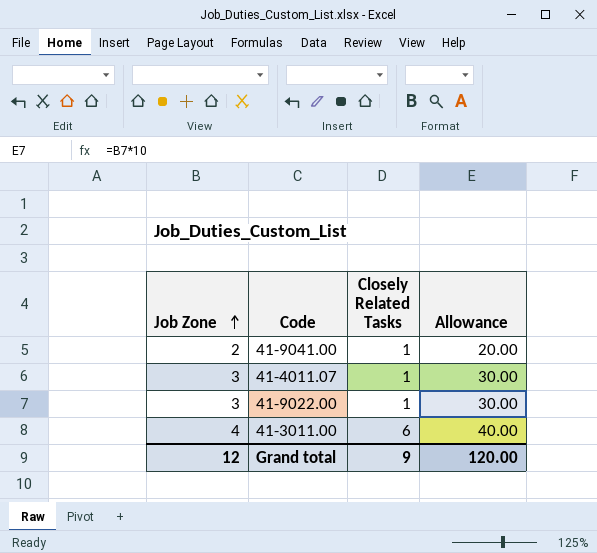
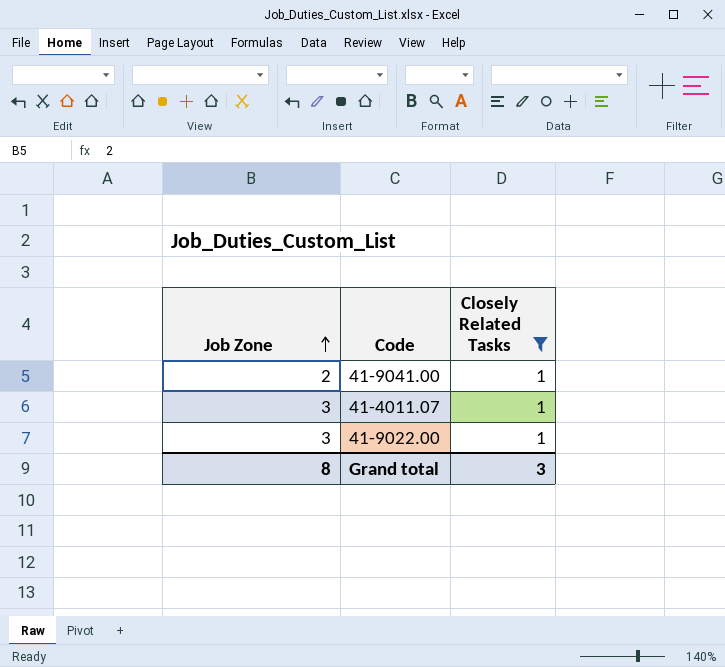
filter: none -> Closely Related Tasks = 1
column Allowance | formula: [Job Zone] * 10 -> none
Grand total | Job Zone: 12 -> 8
Grand total | Closely Related Tasks: 9 -> 3

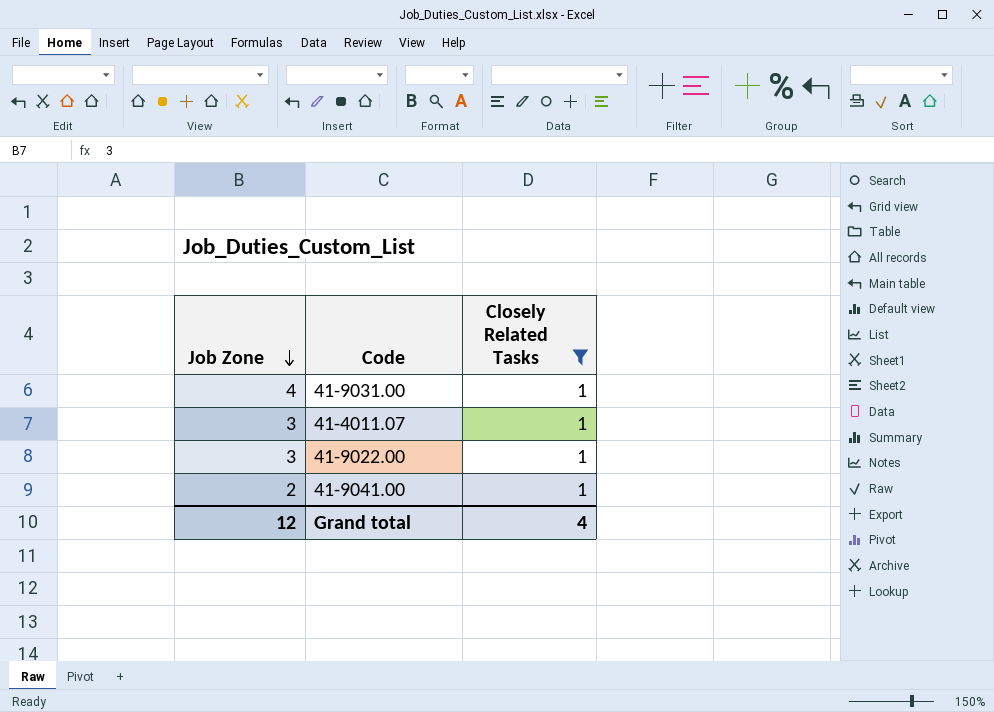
row order: Job Zone ascending -> Job Zone descending
row 41-9031.00: none -> 4 | 1
Grand total | Job Zone: 8 -> 12
Grand total | Closely Related Tasks: 3 -> 4

